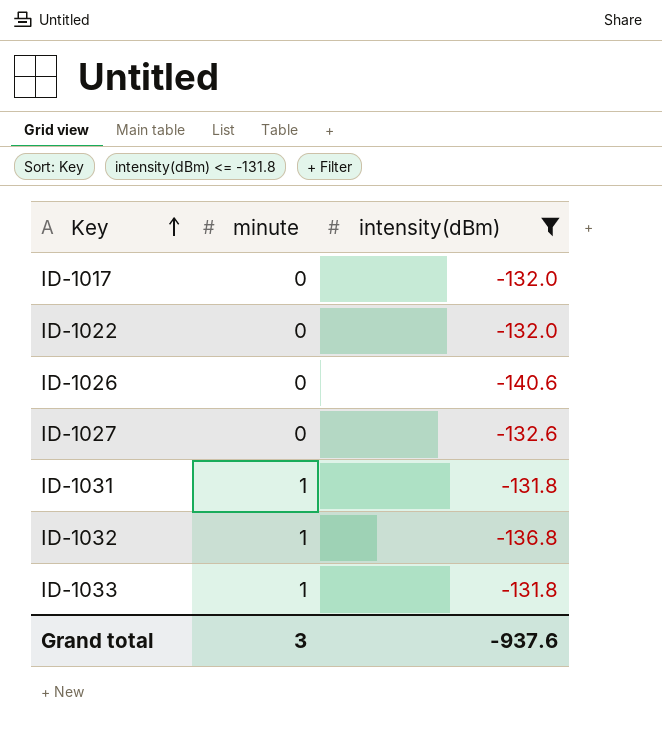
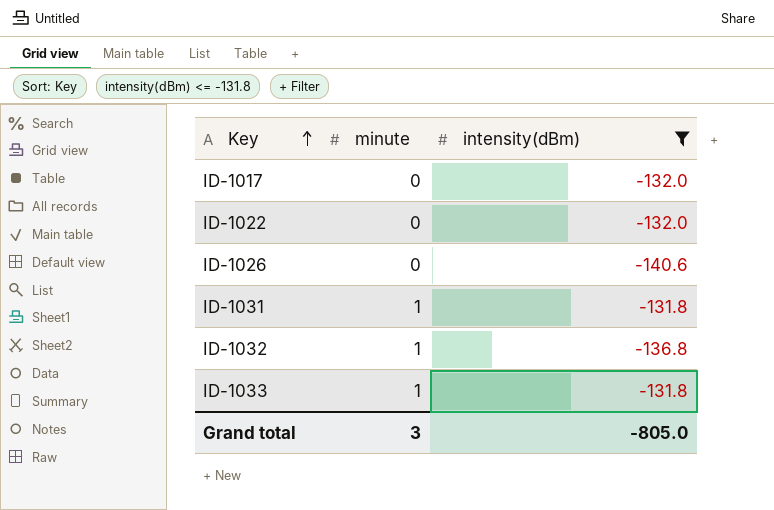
row ID-1027: 0 | -132.6 -> none
Grand total | intensity(dBm): -937.6 -> -805.0

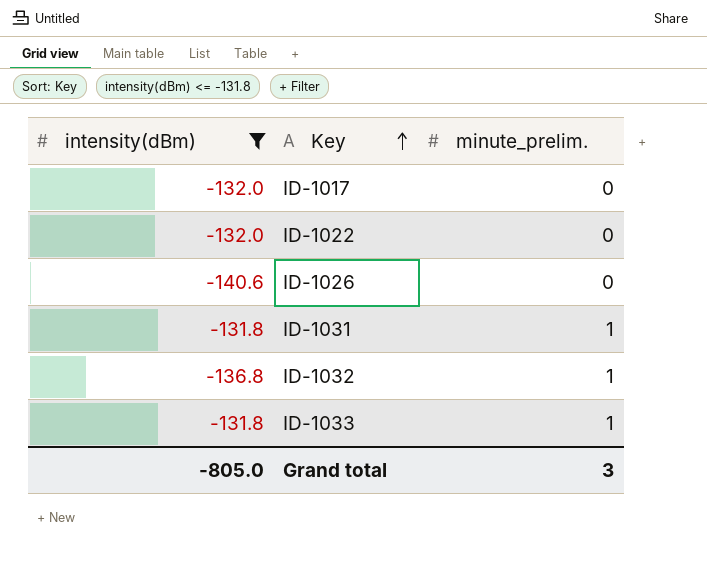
column intensity(dBm) | position: 3 -> 1
column name: minute -> minute_prelim.

